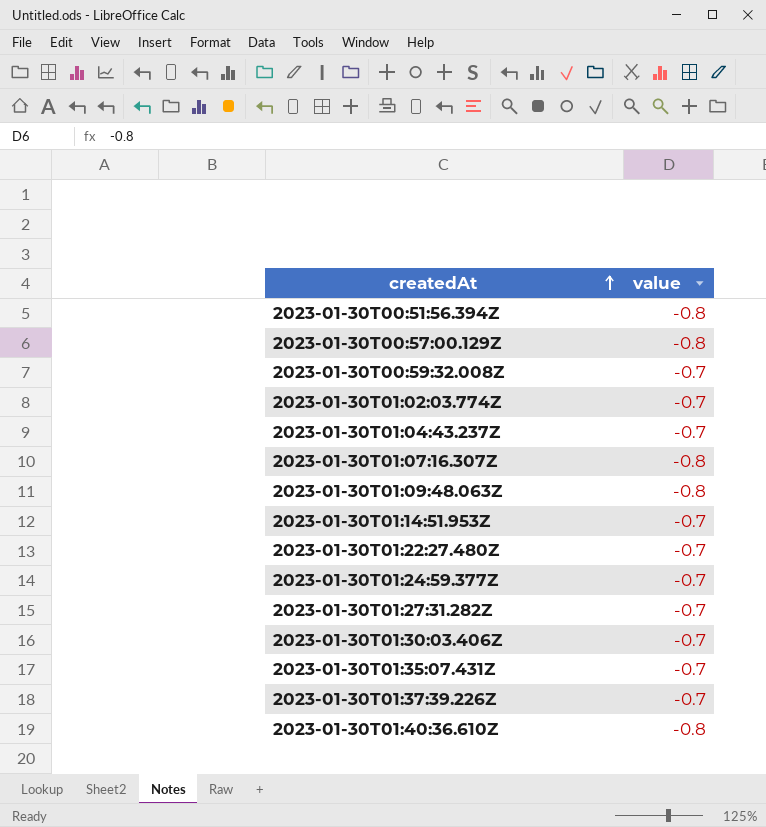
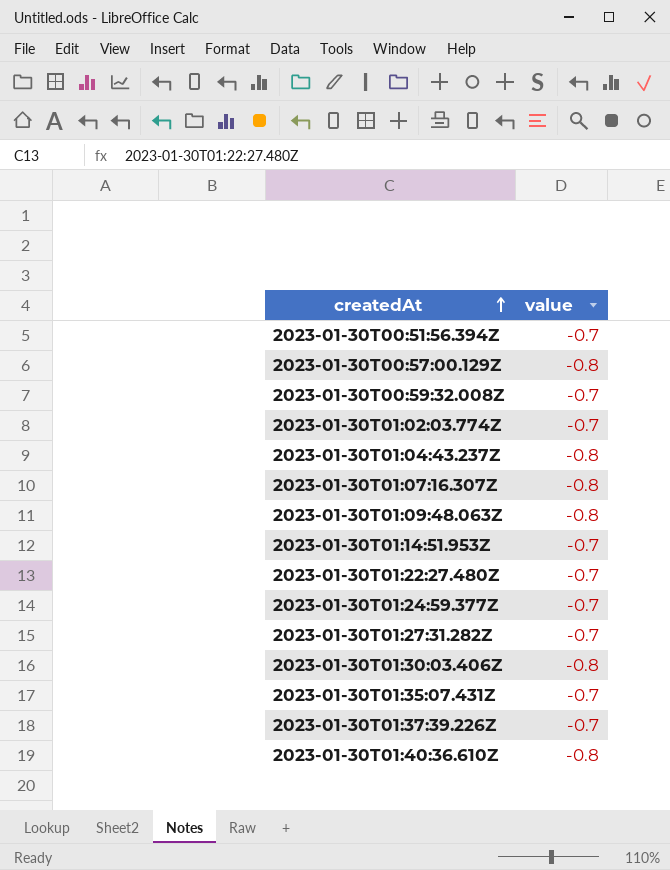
2023-01-30T00:51:56.394Z | value: -0.8 -> -0.7
2023-01-30T01:04:43.237Z | value: -0.7 -> -0.8
2023-01-30T01:30:03.406Z | value: -0.7 -> -0.8

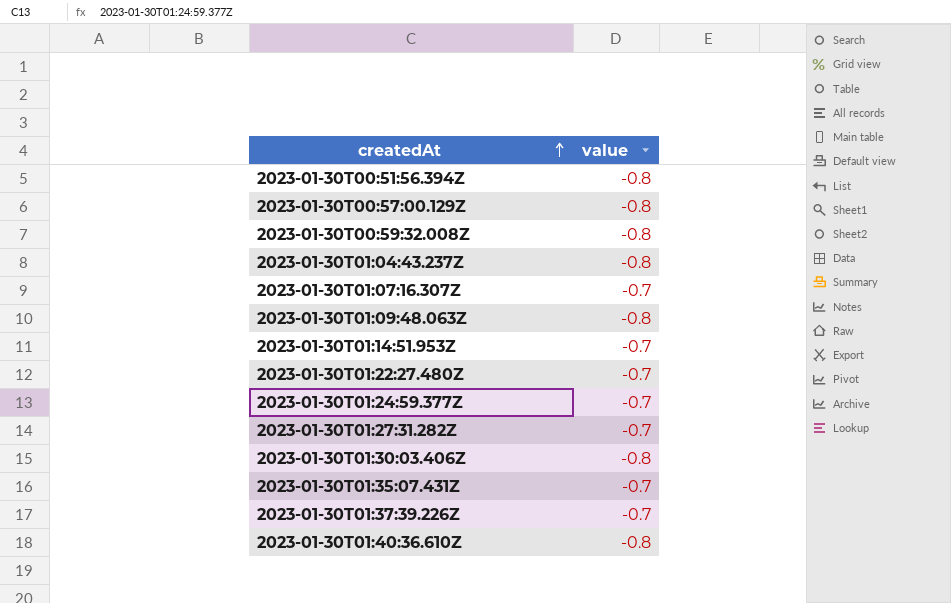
row 2023-01-30T01:02:03.774Z: -0.7 -> none
2023-01-30T00:51:56.394Z | value: -0.7 -> -0.8
2023-01-30T00:59:32.008Z | value: -0.7 -> -0.8
2023-01-30T01:07:16.307Z | value: -0.8 -> -0.7

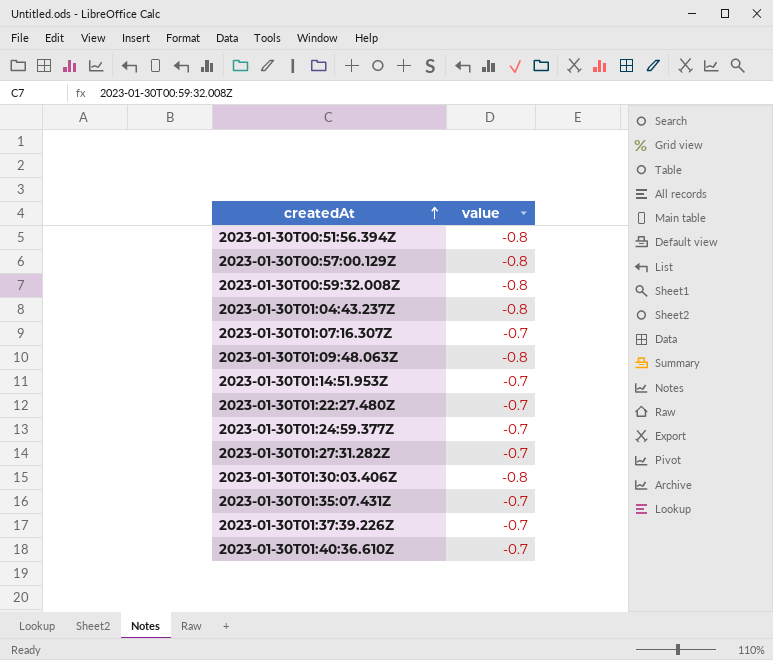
2023-01-30T01:40:36.610Z | value: -0.8 -> -0.7

